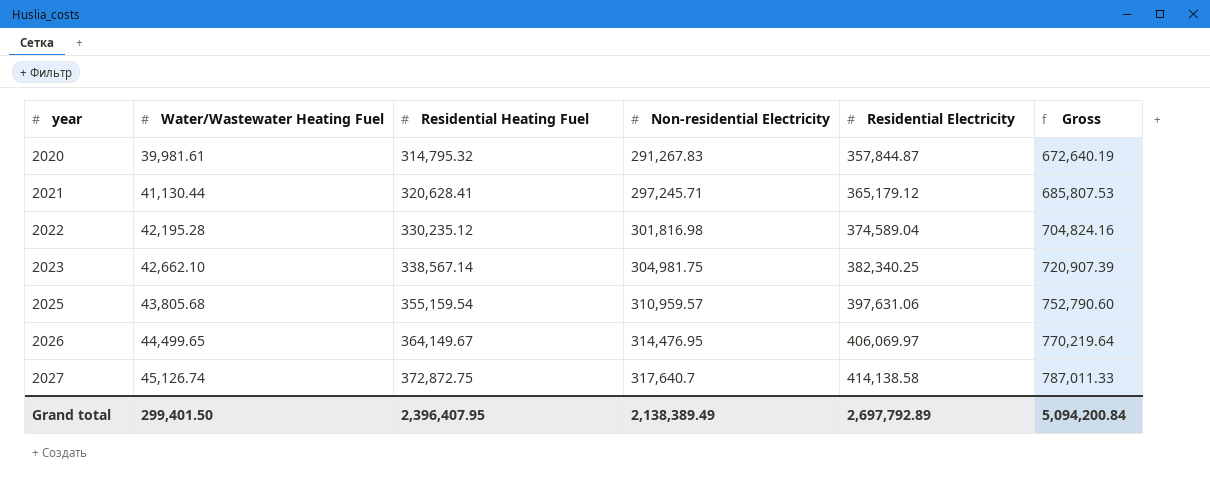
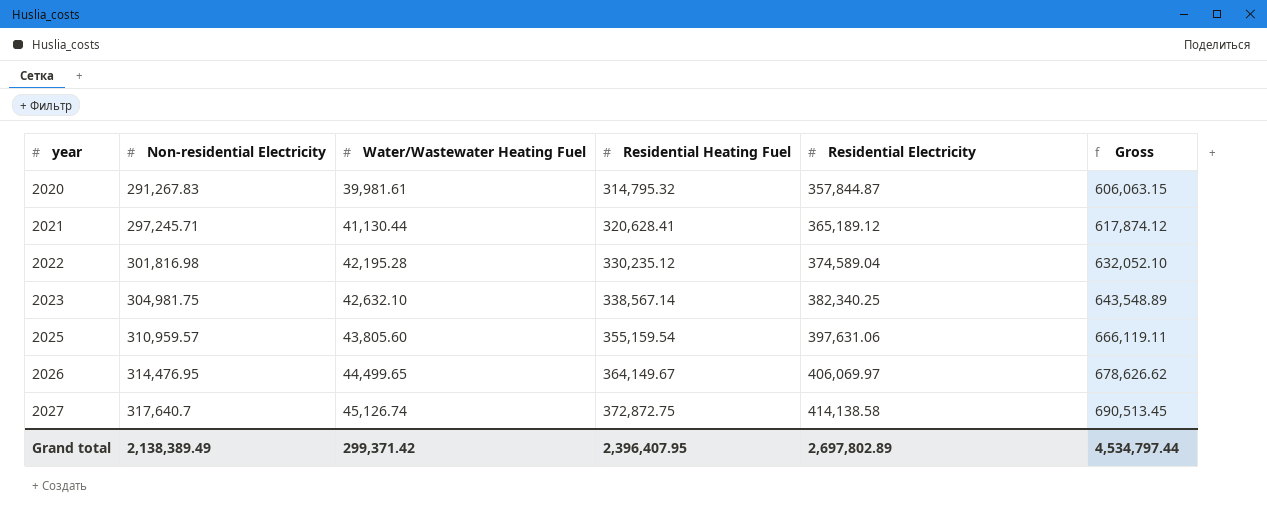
column Non-residential Electricity | position: 4 -> 2
column Gross | formula: [Residential Heating Fuel] + [Residential Electricity] -> [Non-residential Electricity] + [Residential Heating Fuel]
2021 | Residential Electricity: 365,179.12 -> 365,189.12
2023 | Water/Wastewater Heating Fuel: 42,662.10 -> 42,632.10
2025 | Water/Wastewater Heating Fuel: 43,805.68 -> 43,805.60
Grand total | Water/Wastewater Heating Fuel: 299,401.50 -> 299,371.42
Grand total | Residential Electricity: 2,697,792.89 -> 2,697,802.89
Grand total | Gross: 5,094,200.84 -> 4,534,797.44

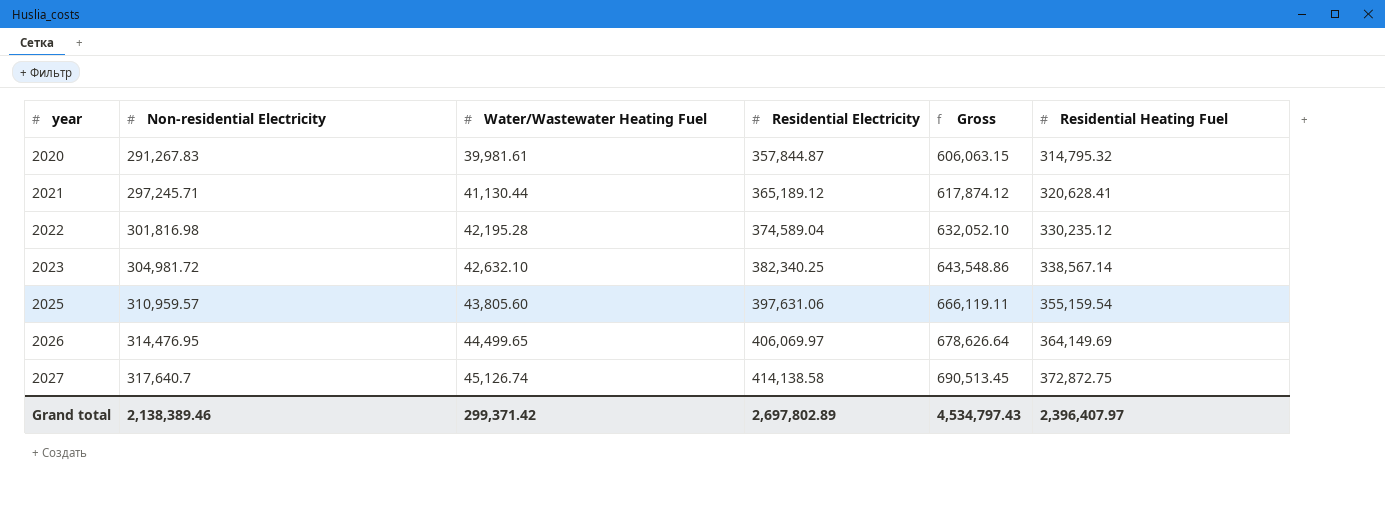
column Residential Heating Fuel | position: 4 -> 6
2023 | Non-residential Electricity: 304,981.75 -> 304,981.72
2023 | Gross: 643,548.89 -> 643,548.86
2026 | Gross: 678,626.62 -> 678,626.64
2026 | Residential Heating Fuel: 364,149.67 -> 364,149.69
Grand total | Non-residential Electricity: 2,138,389.49 -> 2,138,389.46
Grand total | Gross: 4,534,797.44 -> 4,534,797.43
Grand total | Residential Heating Fuel: 2,396,407.95 -> 2,396,407.97

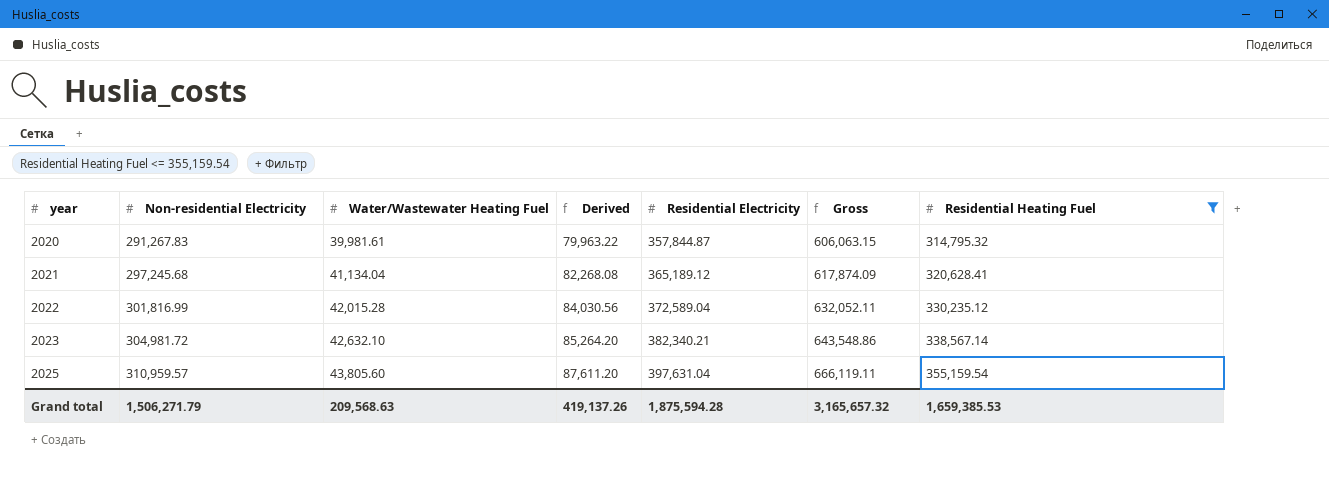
filter: none -> Residential Heating Fuel <= 355,159.54
column Derived | formula: none -> [Water/Wastewater Heating Fuel] * 2
2021 | Non-residential Electricity: 297,245.71 -> 297,245.68
2021 | Water/Wastewater Heating Fuel: 41,130.44 -> 41,134.04
2021 | Gross: 617,874.12 -> 617,874.09
2022 | Non-residential Electricity: 301,816.98 -> 301,816.99
2022 | Water/Wastewater Heating Fuel: 42,195.28 -> 42,015.28
2022 | Residential Electricity: 374,589.04 -> 372,589.04
2022 | Gross: 632,052.10 -> 632,052.11
2023 | Residential Electricity: 382,340.25 -> 382,340.21
2025 | Residential Electricity: 397,631.06 -> 397,631.04
Grand total | Non-residential Electricity: 2,138,389.46 -> 1,506,271.79
Grand total | Water/Wastewater Heating Fuel: 299,371.42 -> 209,568.63
Grand total | Residential Electricity: 2,697,802.89 -> 1,875,594.28
Grand total | Gross: 4,534,797.43 -> 3,165,657.32
Grand total | Residential Heating Fuel: 2,396,407.97 -> 1,659,385.53

